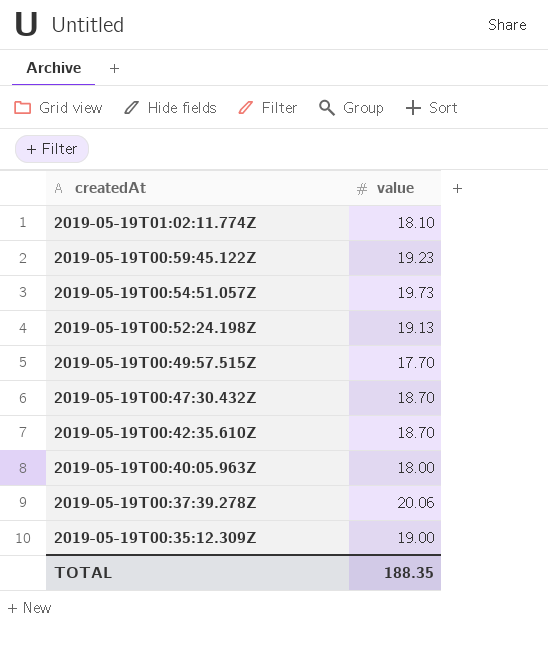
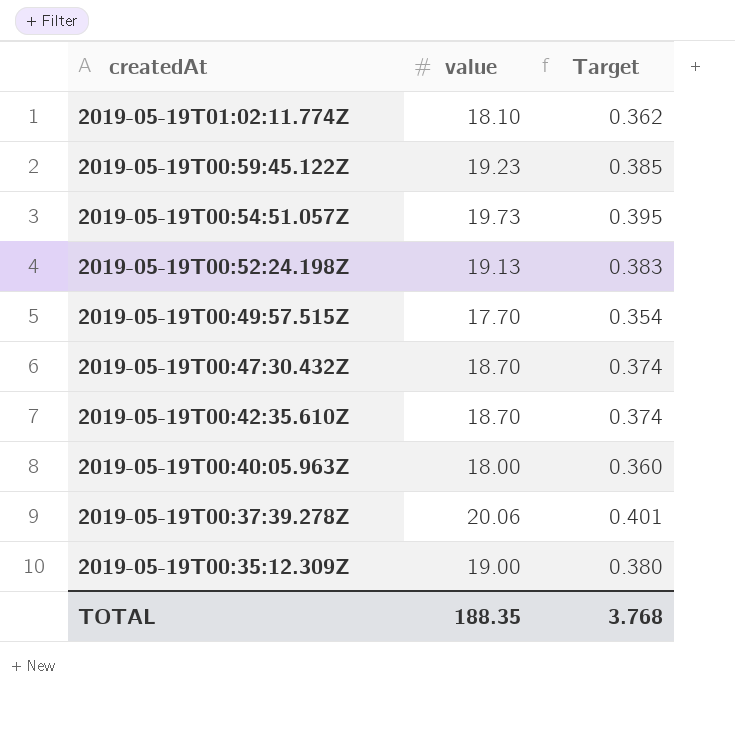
column Target | formula: none -> [value] * 0.02

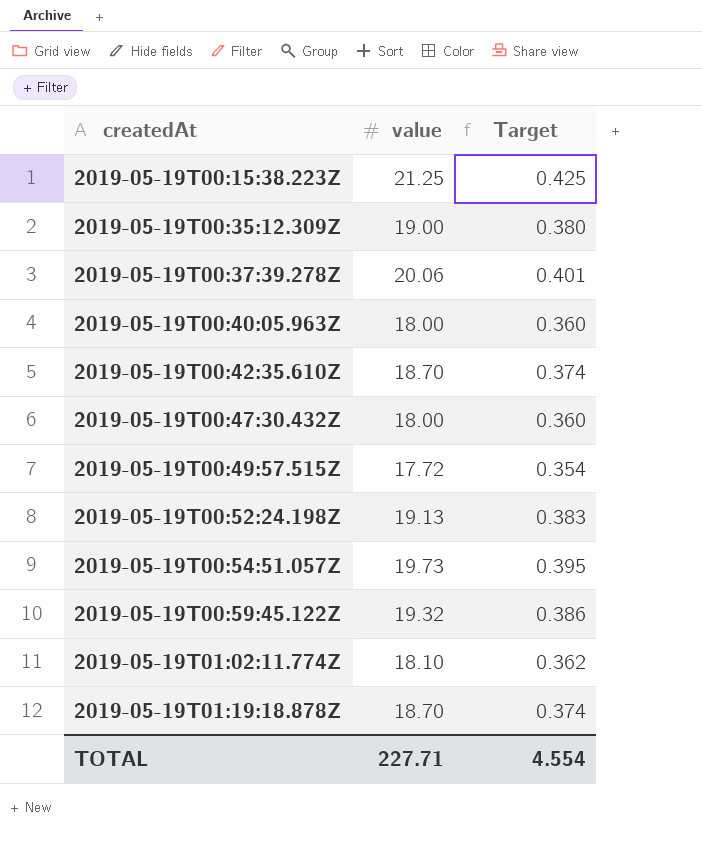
row order: createdAt descending -> createdAt ascending
row 2019-05-19T00:15:38.223Z: none -> 21.25 | 0.425
2019-05-19T00:47:30.432Z | value: 18.70 -> 18.00
2019-05-19T00:47:30.432Z | Target: 0.374 -> 0.360
2019-05-19T00:49:57.515Z | value: 17.70 -> 17.72
2019-05-19T00:59:45.122Z | value: 19.23 -> 19.32
2019-05-19T00:59:45.122Z | Target: 0.385 -> 0.386
row 2019-05-19T01:19:18.878Z: none -> 18.70 | 0.374
TOTAL | value: 188.35 -> 227.71
TOTAL | Target: 3.768 -> 4.554

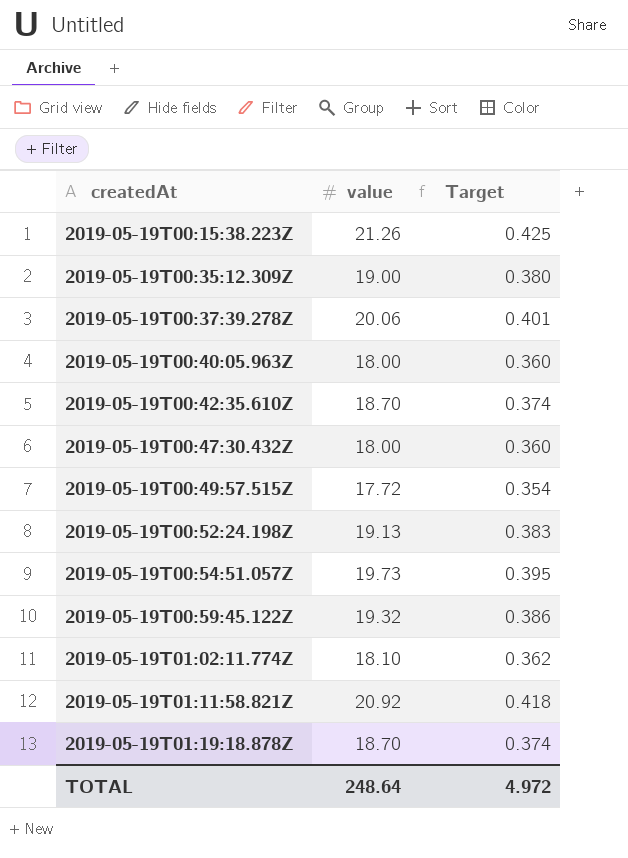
2019-05-19T00:15:38.223Z | value: 21.25 -> 21.26
row 2019-05-19T01:11:58.821Z: none -> 20.92 | 0.418
TOTAL | value: 227.71 -> 248.64
TOTAL | Target: 4.554 -> 4.972

